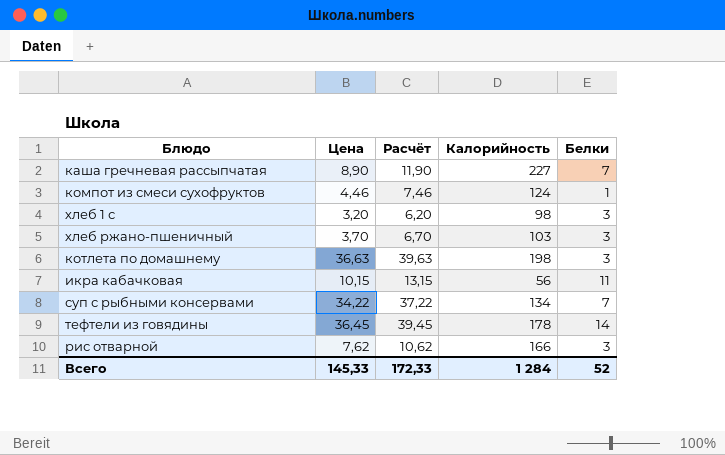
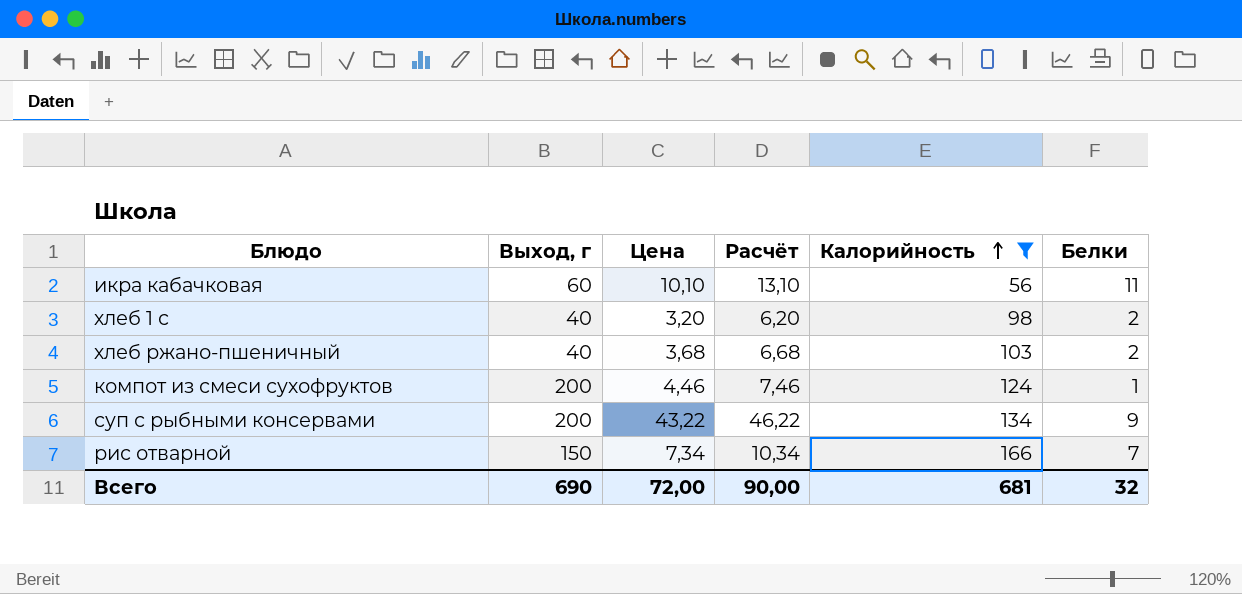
filter: none -> Калорийность <= 166
row order: none -> Калорийность ascending
column Выход, г | position: none -> 2
икра кабачковая | Цена: 10,15 -> 10,10
икра кабачковая | Расчёт: 13,15 -> 13,10
хлеб 1 с | Белки: 3 -> 2
хлеб ржано-пшеничный | Цена: 3,70 -> 3,68
хлеб ржано-пшеничный | Расчёт: 6,70 -> 6,68
хлеб ржано-пшеничный | Белки: 3 -> 2
суп с рыбными консервами | Цена: 34,22 -> 43,22
суп с рыбными консервами | Расчёт: 37,22 -> 46,22
суп с рыбными консервами | Белки: 7 -> 9
рис отварной | Цена: 7,62 -> 7,34
рис отварной | Расчёт: 10,62 -> 10,34
рис отварной | Белки: 3 -> 7
Всего | Цена: 145,33 -> 72,00
Всего | Расчёт: 172,33 -> 90,00
Всего | Калорийность: 1 284 -> 681
Всего | Белки: 52 -> 32

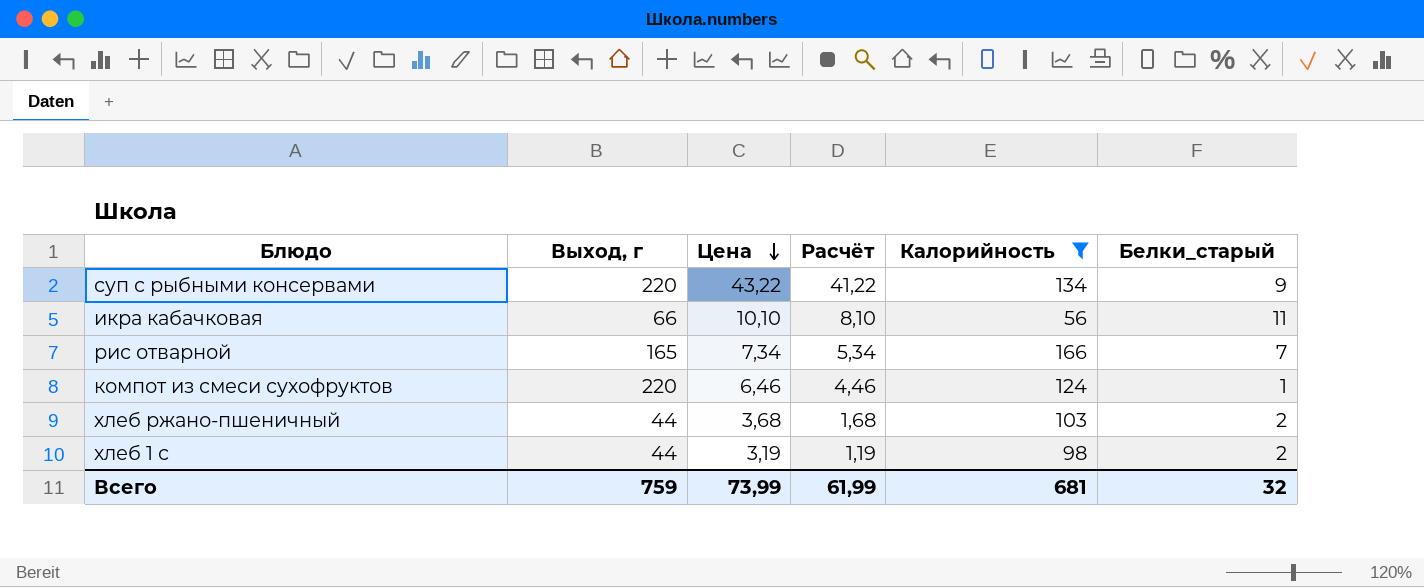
row order: Калорийность ascending -> Цена descending
column Расчёт | formula: [Цена] + 3 -> [Цена] - 2
column name: Белки -> Белки_старый
суп с рыбными консервами | Выход, г: 200 -> 220
икра кабачковая | Выход, г: 60 -> 66
рис отварной | Выход, г: 150 -> 165
компот из смеси сухофруктов | Выход, г: 200 -> 220
компот из смеси сухофруктов | Цена: 4,46 -> 6,46
хлеб ржано-пшеничный | Выход, г: 40 -> 44
хлеб 1 с | Выход, г: 40 -> 44
хлеб 1 с | Цена: 3,20 -> 3,19
Всего | Выход, г: 690 -> 759
Всего | Цена: 72,00 -> 73,99
Всего | Расчёт: 90,00 -> 61,99

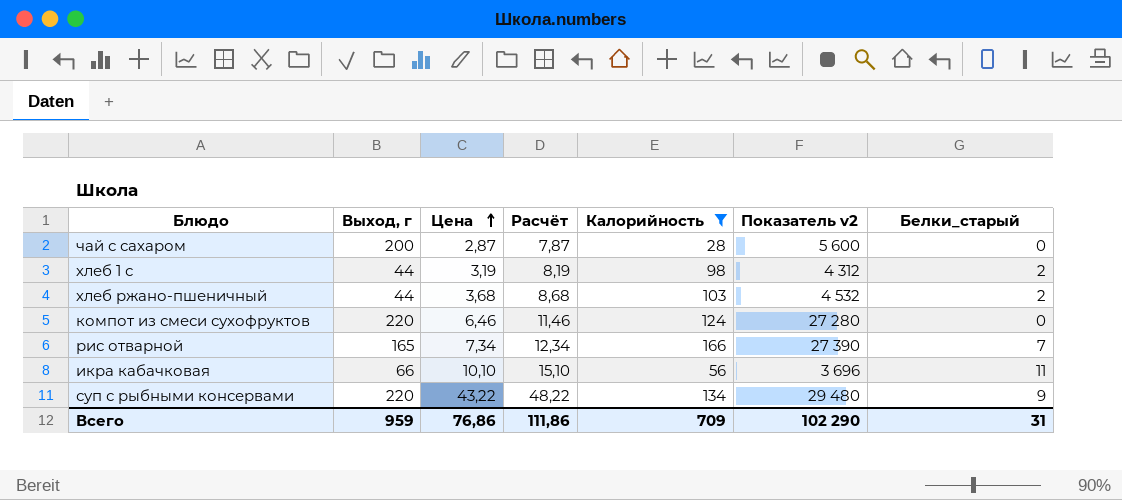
row order: Цена descending -> Цена ascending
column Расчёт | formula: [Цена] - 2 -> [Цена] + 5
column Показатель v2 | formula: none -> [Выход, г] * [Калорийность]
row чай с сахаром: none -> 200 | 2,87 | 7,87 | 28 | 5 600 | 0
компот из смеси сухофруктов | Белки_старый: 1 -> 0
Всего | Выход, г: 759 -> 959
Всего | Цена: 73,99 -> 76,86
Всего | Расчёт: 61,99 -> 111,86
Всего | Калорийность: 681 -> 709
Всего | Белки_старый: 32 -> 31

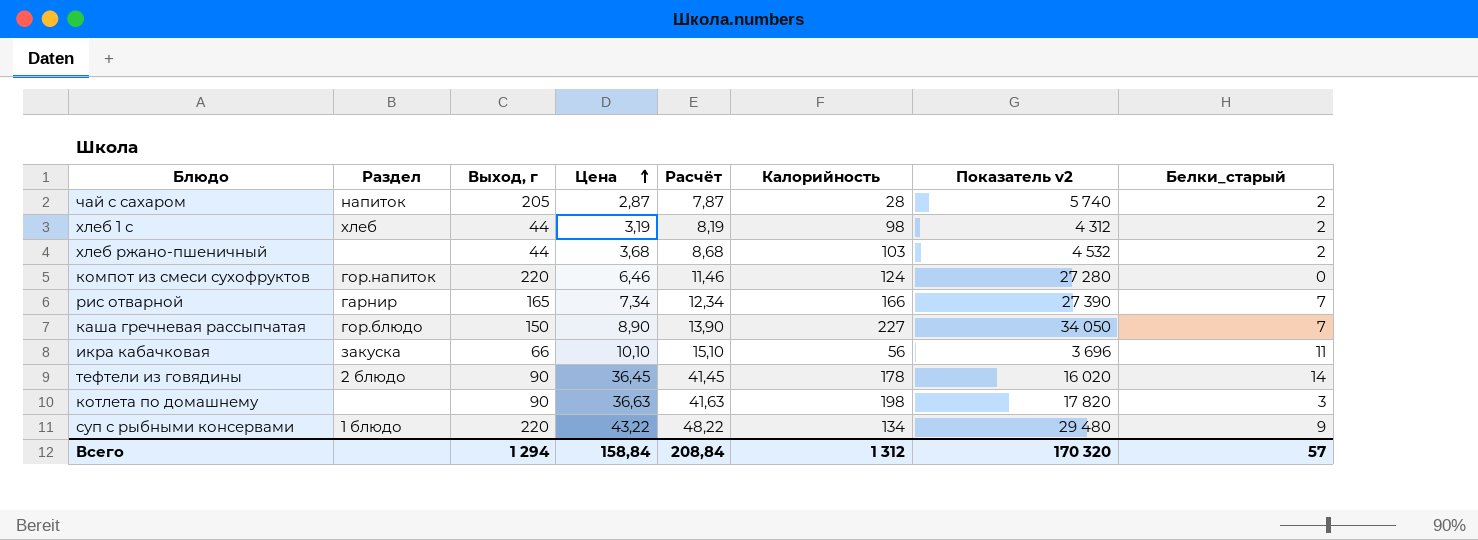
filter: Калорийность <= 166 -> none
column Раздел | position: none -> 2
чай с сахаром | Выход, г: 200 -> 205
чай с сахаром | Показатель v2: 5 600 -> 5 740
чай с сахаром | Белки_старый: 0 -> 2
Всего | Выход, г: 959 -> 1 294
Всего | Цена: 76,86 -> 158,84
Всего | Расчёт: 111,86 -> 208,84
Всего | Калорийность: 709 -> 1 312
Всего | Показатель v2: 102 290 -> 170 320
Всего | Белки_старый: 31 -> 57

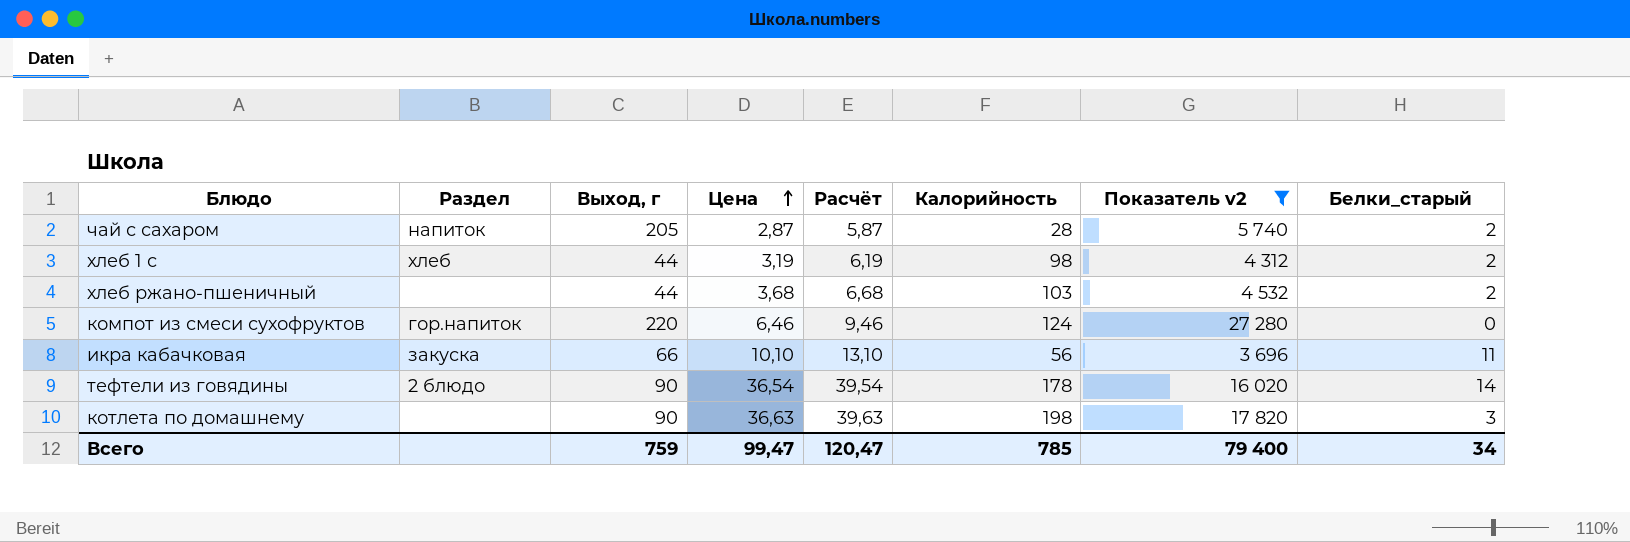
filter: none -> Показатель v2 <= 27 280
column Расчёт | formula: [Цена] + 5 -> [Цена] + 3
тефтели из говядины | Цена: 36,45 -> 36,54
Всего | Выход, г: 1 294 -> 759
Всего | Цена: 158,84 -> 99,47
Всего | Расчёт: 208,84 -> 120,47
Всего | Калорийность: 1 312 -> 785
Всего | Показатель v2: 170 320 -> 79 400
Всего | Белки_старый: 57 -> 34

